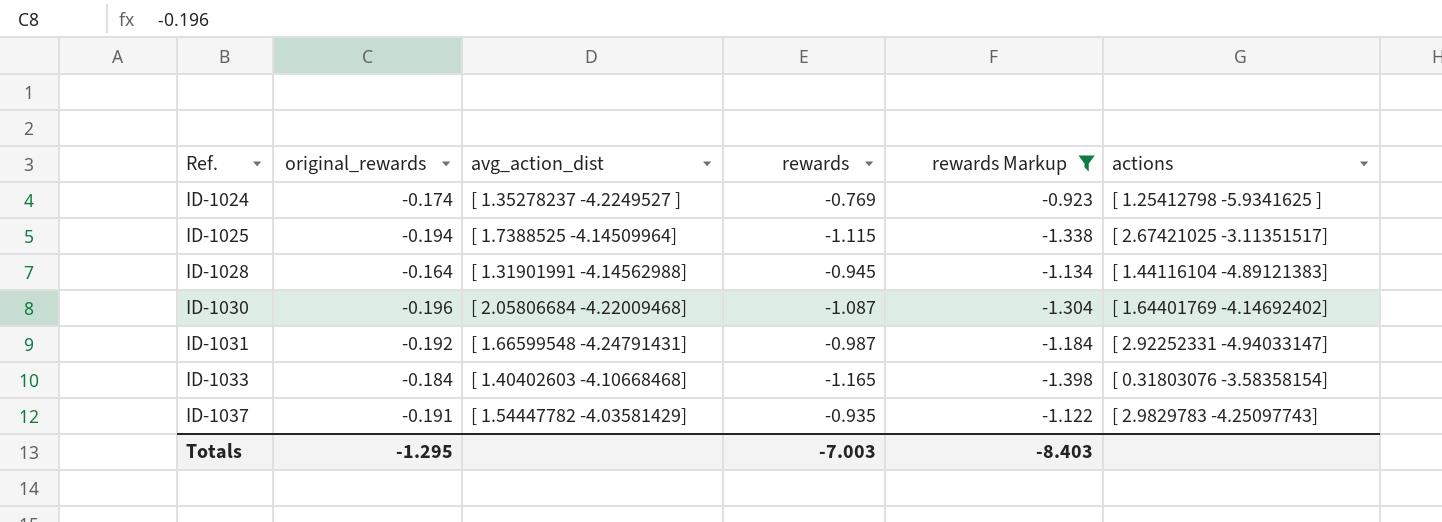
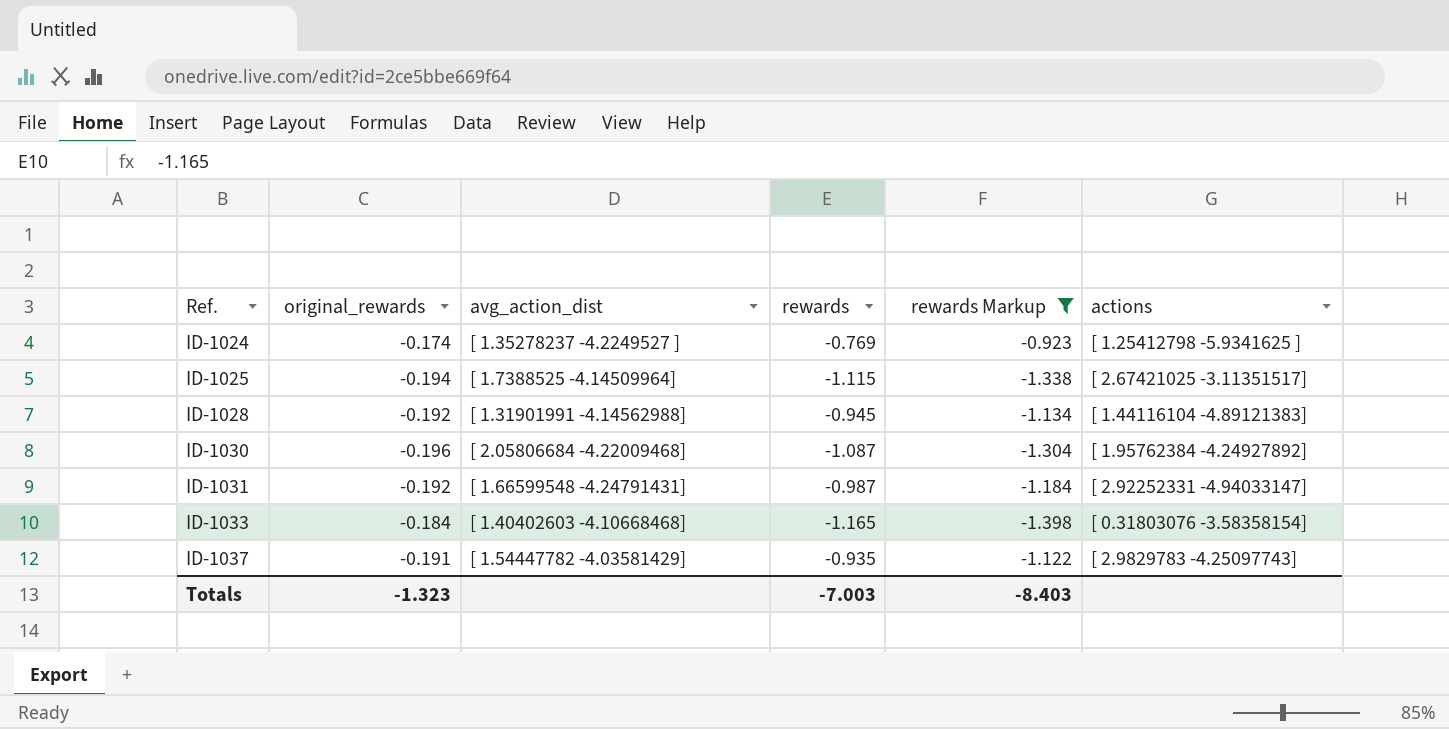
ID-1028 | original_rewards: -0.164 -> -0.192
ID-1030 | actions: [ 1.64401769 -4.14692402] -> [ 1.95762384 -4.24927892]
Totals | original_rewards: -1.295 -> -1.323

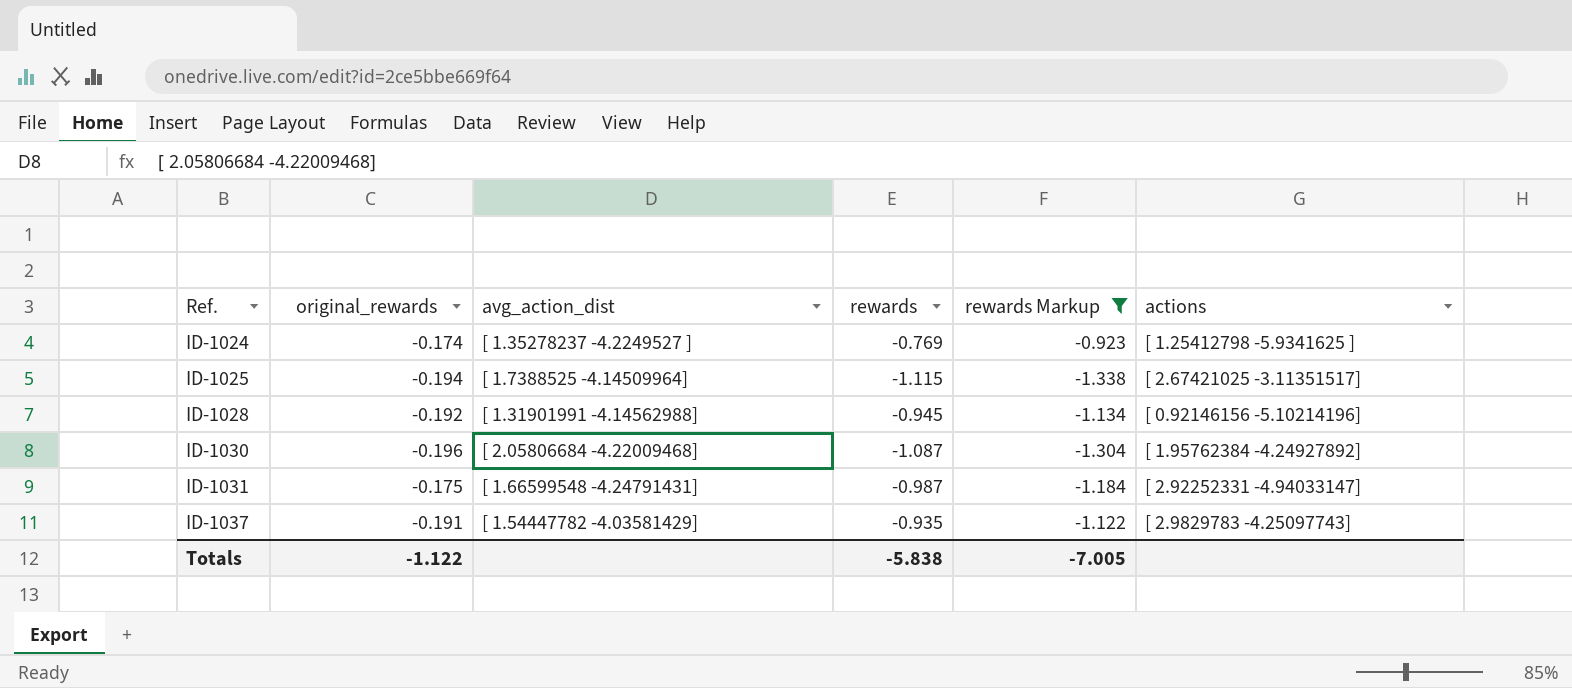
row ID-1033: -0.184 | [ 1.40402603 -4.10668468] | -1.165 | -1.398 | [ 0.31803076 -3.58358154] -> none
ID-1028 | actions: [ 1.44116104 -4.89121383] -> [ 0.92146156 -5.10214196]
ID-1031 | original_rewards: -0.192 -> -0.175
Totals | original_rewards: -1.323 -> -1.122
Totals | rewards: -7.003 -> -5.838
Totals | rewards Markup: -8.403 -> -7.005

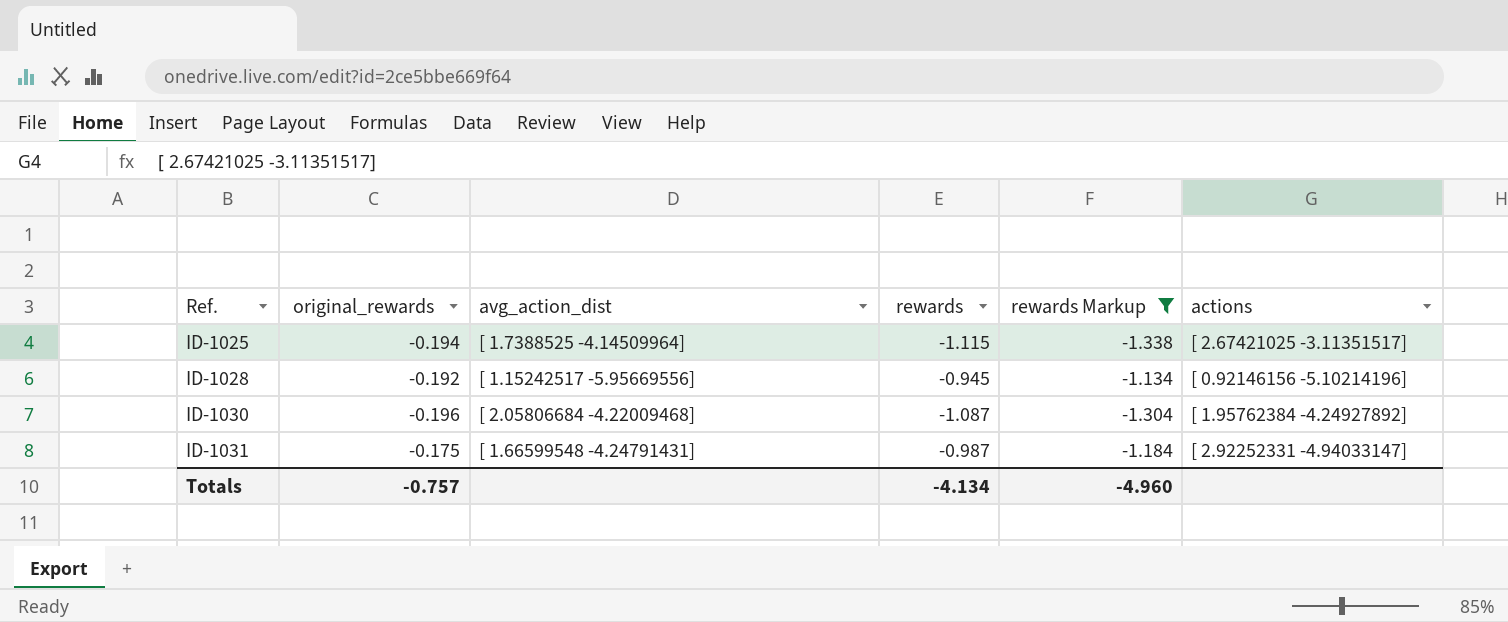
row ID-1024: -0.174 | [ 1.35278237 -4.2249527 ] | -0.769 | -0.923 | [ 1.25412798 -5.9341625 ] -> none
row ID-1037: -0.191 | [ 1.54447782 -4.03581429] | -0.935 | -1.122 | [ 2.9829783 -4.25097743] -> none
ID-1028 | avg_action_dist: [ 1.31901991 -4.14562988] -> [ 1.15242517 -5.95669556]
Totals | original_rewards: -1.122 -> -0.757
Totals | rewards: -5.838 -> -4.134
Totals | rewards Markup: -7.005 -> -4.960

